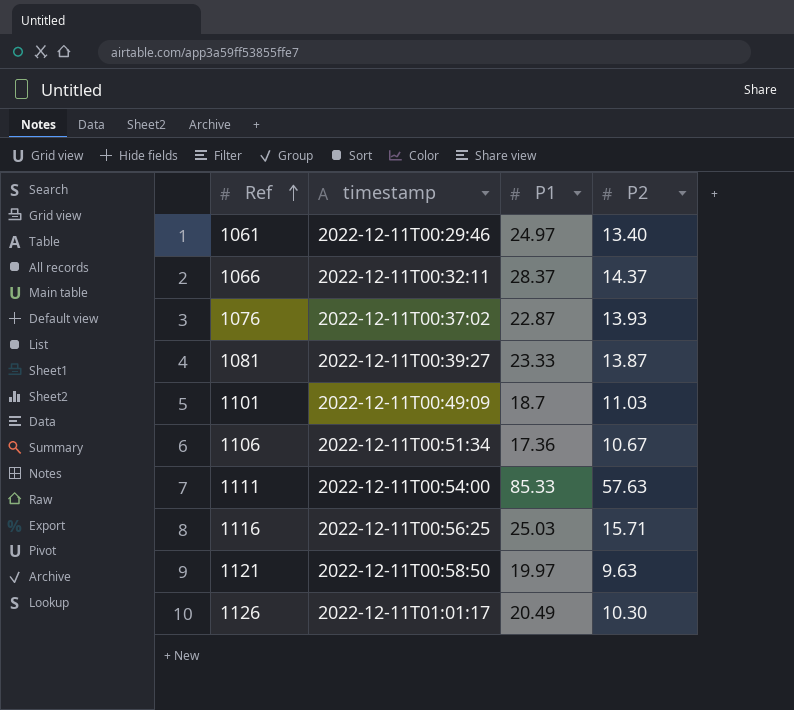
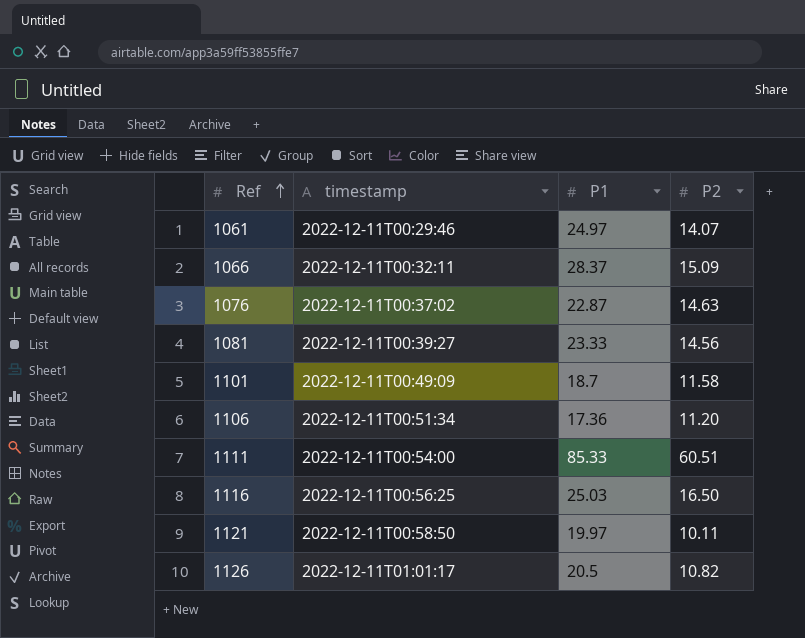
1061 | P2: 13.40 -> 14.07
1066 | P2: 14.37 -> 15.09
1076 | P2: 13.93 -> 14.63
1081 | P2: 13.87 -> 14.56
1101 | P2: 11.03 -> 11.58
1106 | P2: 10.67 -> 11.20
1111 | P2: 57.63 -> 60.51
1116 | P2: 15.71 -> 16.50
1121 | P2: 9.63 -> 10.11
1126 | P1: 20.49 -> 20.5
1126 | P2: 10.30 -> 10.82

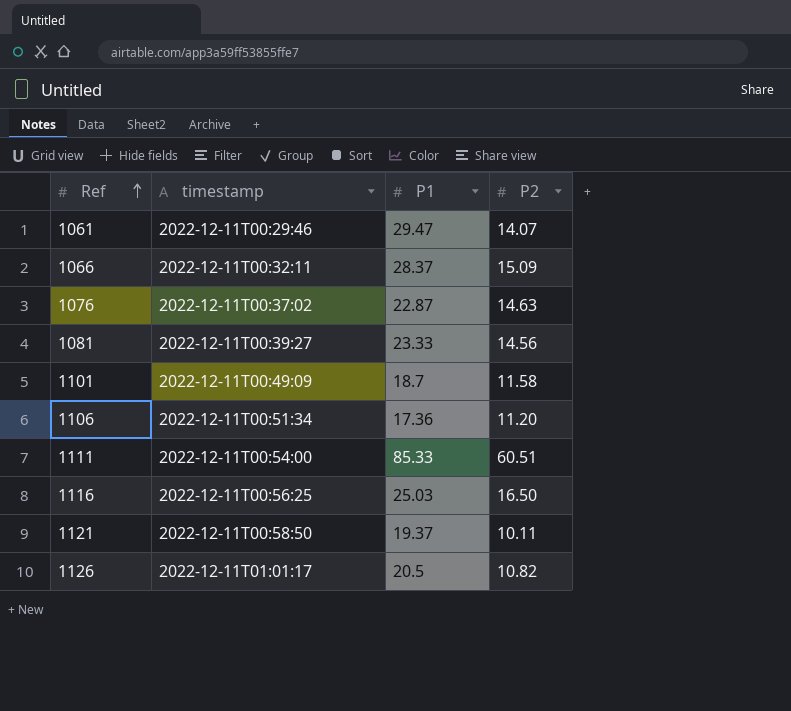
1061 | P1: 24.97 -> 29.47
1121 | P1: 19.97 -> 19.37

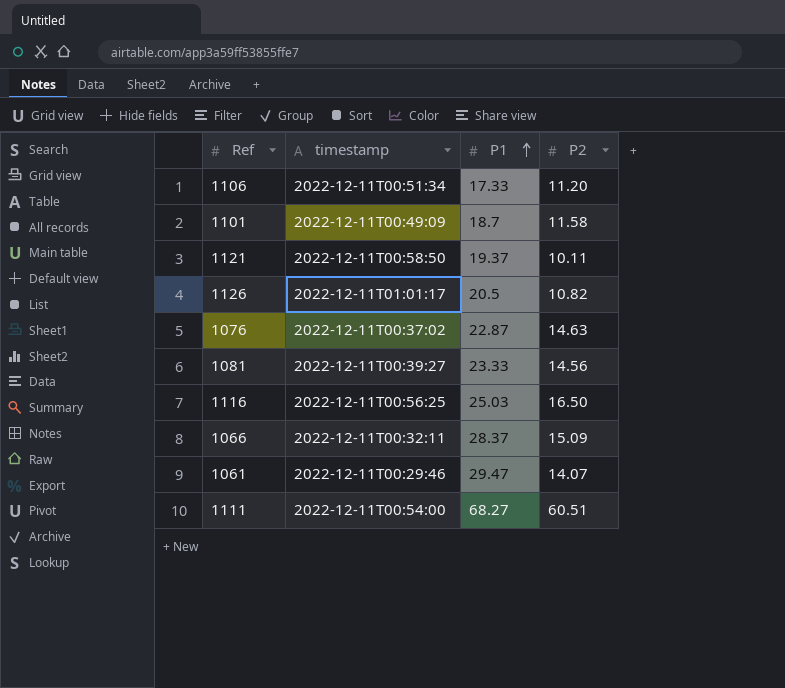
row order: Ref ascending -> P1 ascending
1106 | P1: 17.36 -> 17.33
1111 | P1: 85.33 -> 68.27

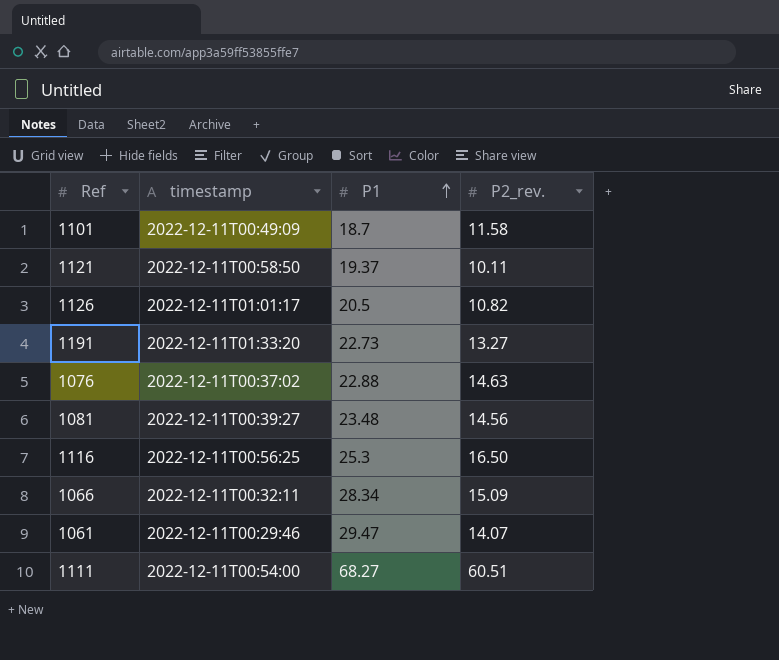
column name: P2 -> P2_rev.
row 1106: 2022-12-11T00:51:34 | 17.33 | 11.20 -> none
row 1191: none -> 2022-12-11T01:33:20 | 22.73 | 13.27
1076 | P1: 22.87 -> 22.88
1081 | P1: 23.33 -> 23.48
1116 | P1: 25.03 -> 25.3
1066 | P1: 28.37 -> 28.34

